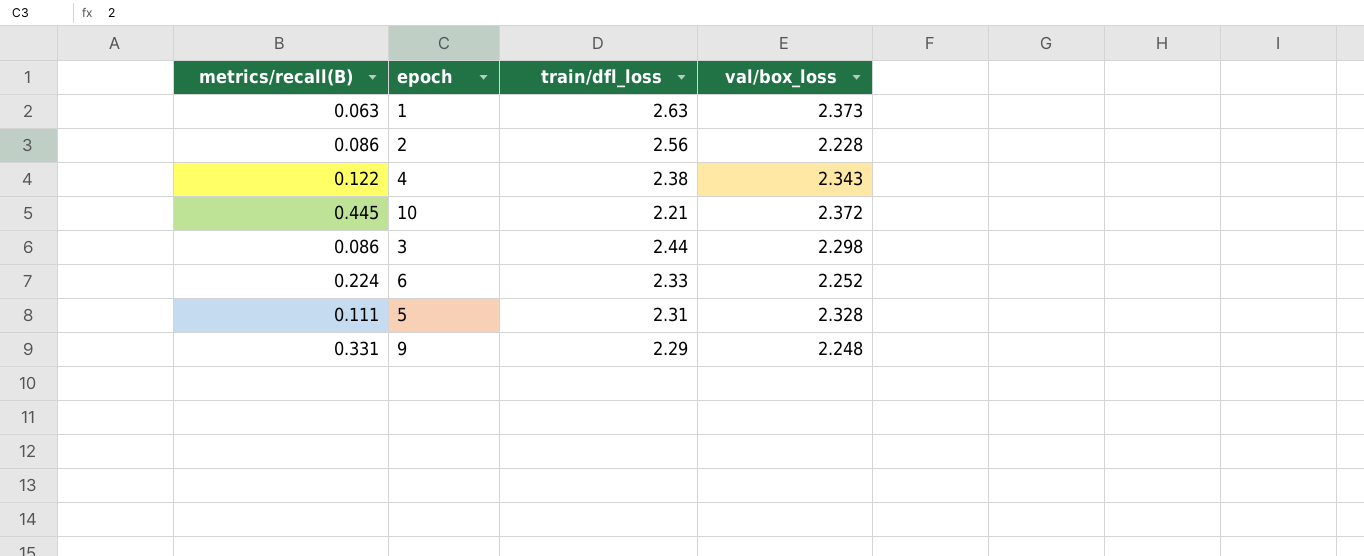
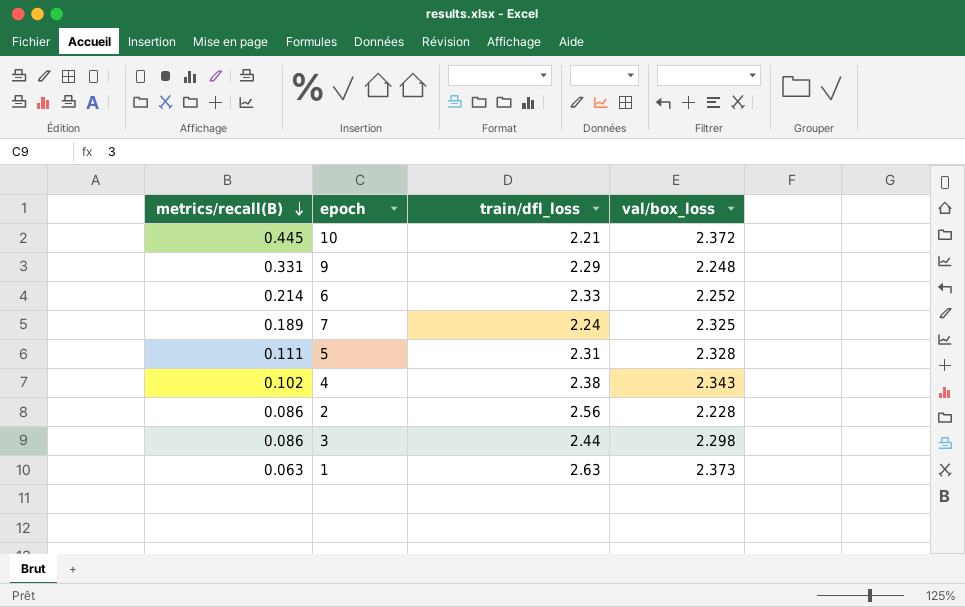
row order: none -> metrics/recall(B) descending
6 | metrics/recall(B): 0.224 -> 0.214
row 7: none -> 0.189 | 2.24 | 2.325
4 | metrics/recall(B): 0.122 -> 0.102

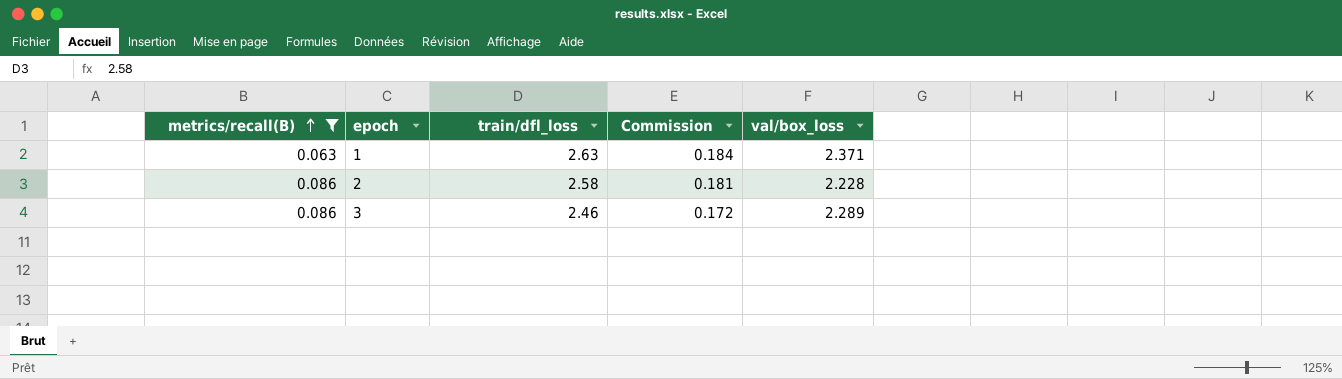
filter: none -> metrics/recall(B) <= 0.086
row order: metrics/recall(B) descending -> metrics/recall(B) ascending
column Commission | formula: none -> [train/dfl_loss] * 0.07
1 | val/box_loss: 2.373 -> 2.371
2 | train/dfl_loss: 2.56 -> 2.58
3 | train/dfl_loss: 2.44 -> 2.46
3 | val/box_loss: 2.298 -> 2.289

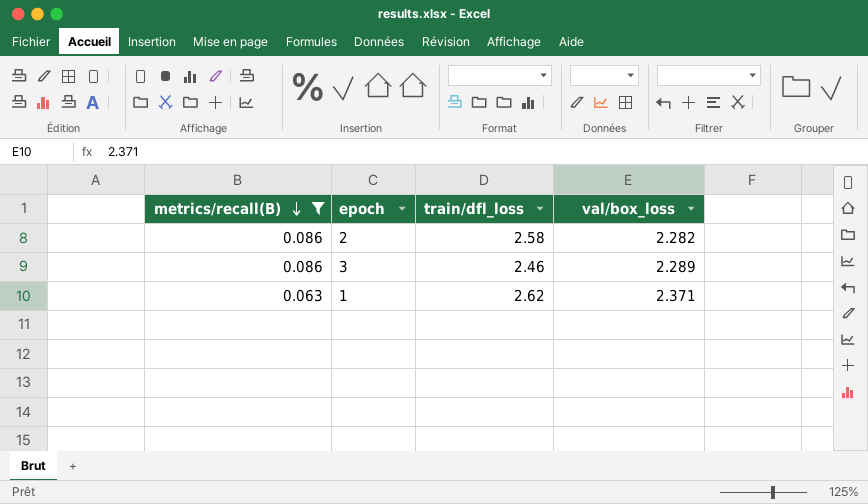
row order: metrics/recall(B) ascending -> metrics/recall(B) descending
column Commission | formula: [train/dfl_loss] * 0.07 -> none
2 | val/box_loss: 2.228 -> 2.282
1 | train/dfl_loss: 2.63 -> 2.62

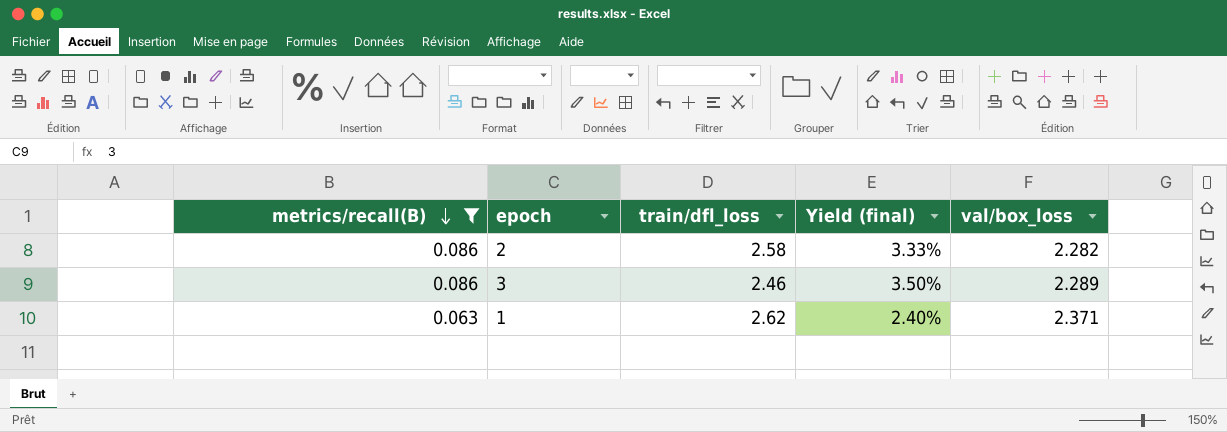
column Yield (final) | formula: none -> [metrics/recall(B)] / [train/dfl_loss]

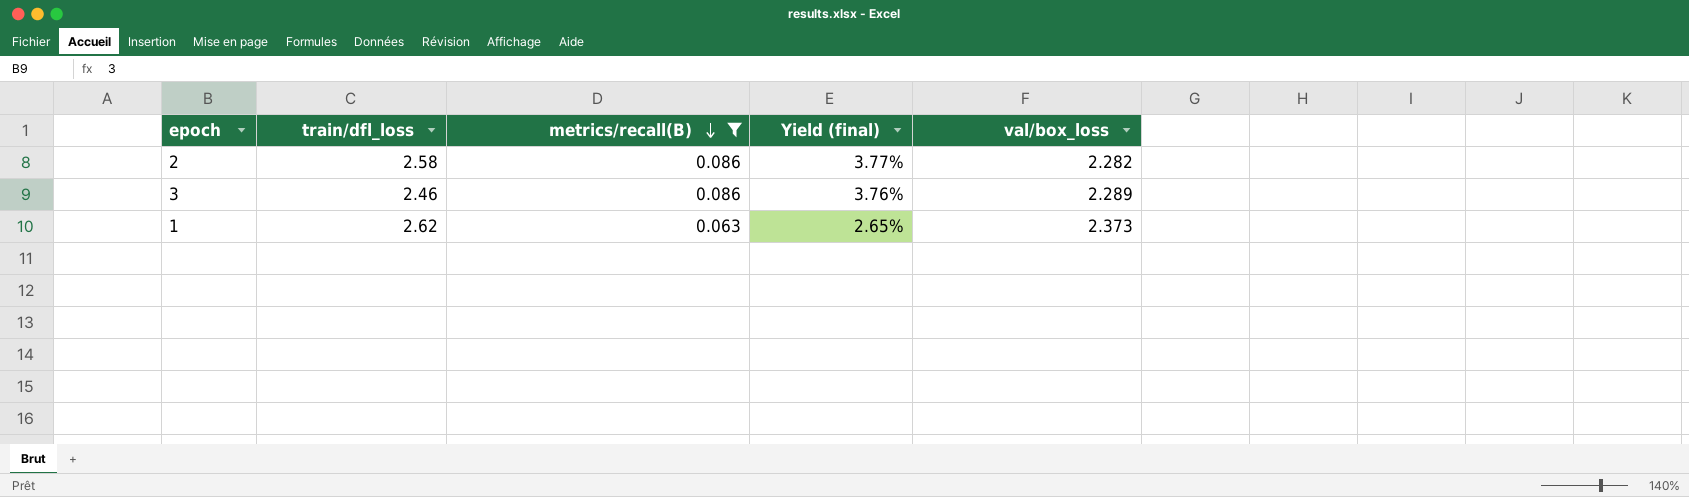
column metrics/recall(B) | position: 1 -> 3
column Yield (final) | formula: [metrics/recall(B)] / [train/dfl_loss] -> [metrics/recall(B)] / [val/box_loss]
1 | val/box_loss: 2.371 -> 2.373

